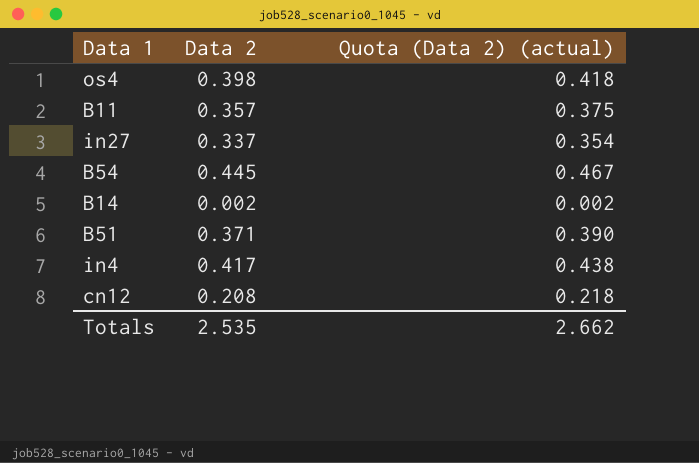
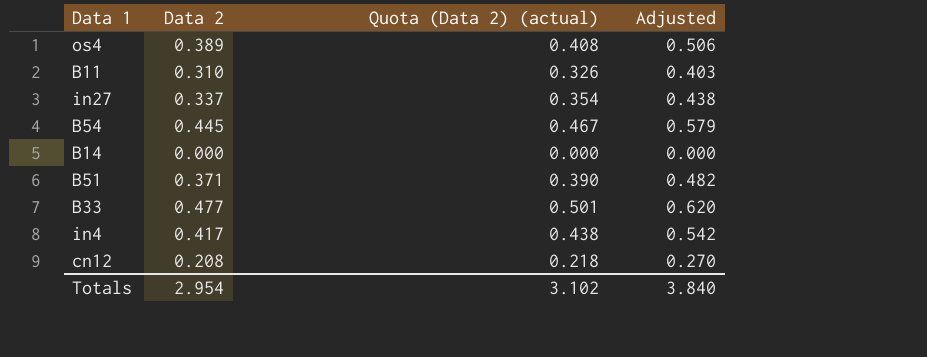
column Adjusted | formula: none -> [Data 2] * 1.3
os4 | Data 2: 0.398 -> 0.389
os4 | Quota (Data 2) (actual): 0.418 -> 0.408
B11 | Data 2: 0.357 -> 0.310
B11 | Quota (Data 2) (actual): 0.375 -> 0.326
B14 | Data 2: 0.002 -> 0.000
B14 | Quota (Data 2) (actual): 0.002 -> 0.000
row B33: none -> 0.477 | 0.501 | 0.620
Totals | Data 2: 2.535 -> 2.954
Totals | Quota (Data 2) (actual): 2.662 -> 3.102

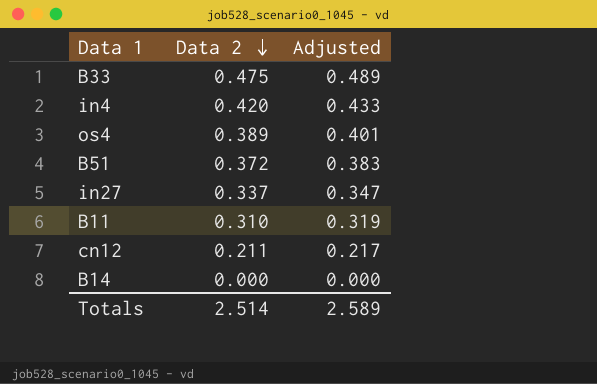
row order: none -> Data 2 descending
column Quota (Data 2) (actual) | formula: [Data 2] * 1.05 -> none
column Adjusted | formula: [Data 2] * 1.3 -> [Data 2] * 1.03
row B54: 0.445 | 0.467 | 0.579 -> none
B33 | Data 2: 0.477 -> 0.475
in4 | Data 2: 0.417 -> 0.420
B51 | Data 2: 0.371 -> 0.372
cn12 | Data 2: 0.208 -> 0.211
Totals | Data 2: 2.954 -> 2.514
Totals | Adjusted: 3.840 -> 2.589

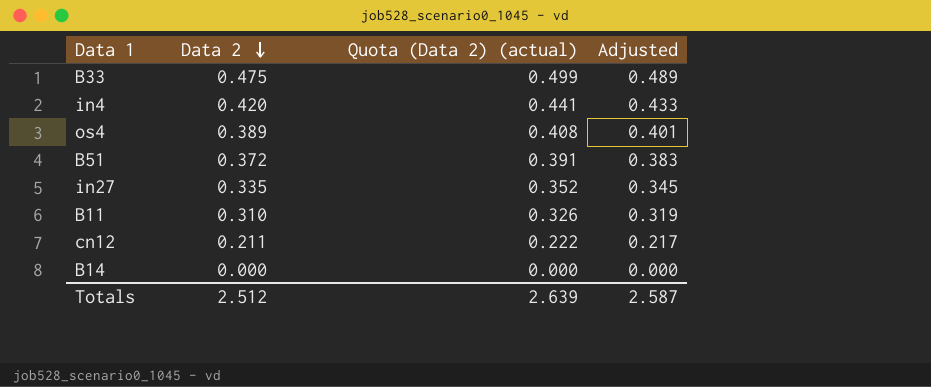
column Quota (Data 2) (actual) | formula: none -> [Data 2] * 1.05
in27 | Data 2: 0.337 -> 0.335
in27 | Adjusted: 0.347 -> 0.345
Totals | Data 2: 2.514 -> 2.512
Totals | Adjusted: 2.589 -> 2.587

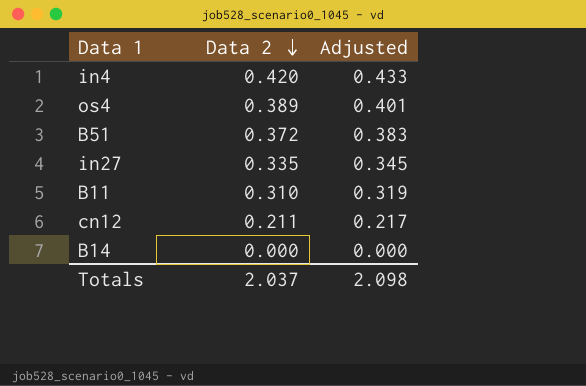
column Quota (Data 2) (actual) | formula: [Data 2] * 1.05 -> none
row B33: 0.475 | 0.499 | 0.489 -> none
Totals | Data 2: 2.512 -> 2.037
Totals | Adjusted: 2.587 -> 2.098

